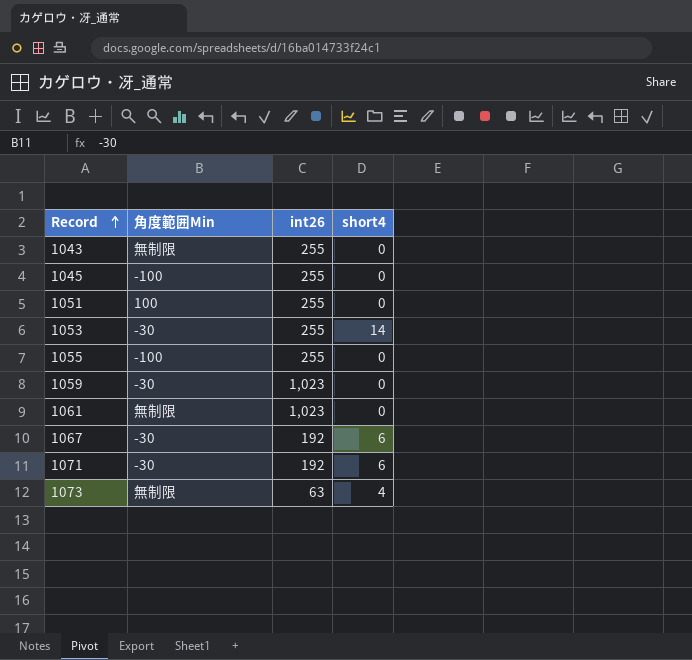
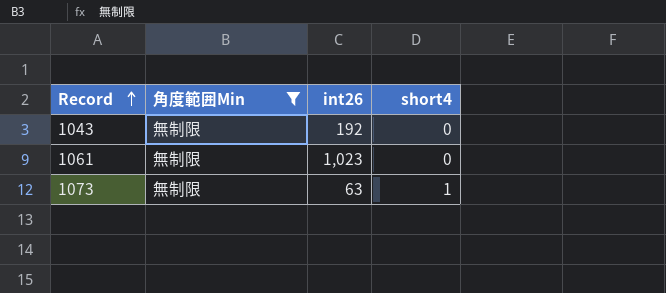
filter: none -> 角度範囲Min = 無制限
1043 | int26: 255 -> 192
1073 | short4: 4 -> 1

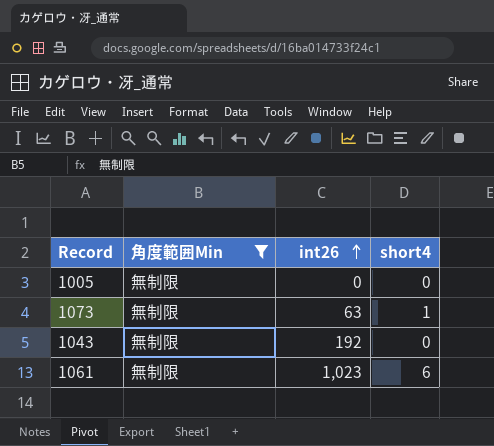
row order: Record ascending -> int26 ascending
row 1005: none -> 無制限 | 0 | 0
1061 | short4: 0 -> 6

